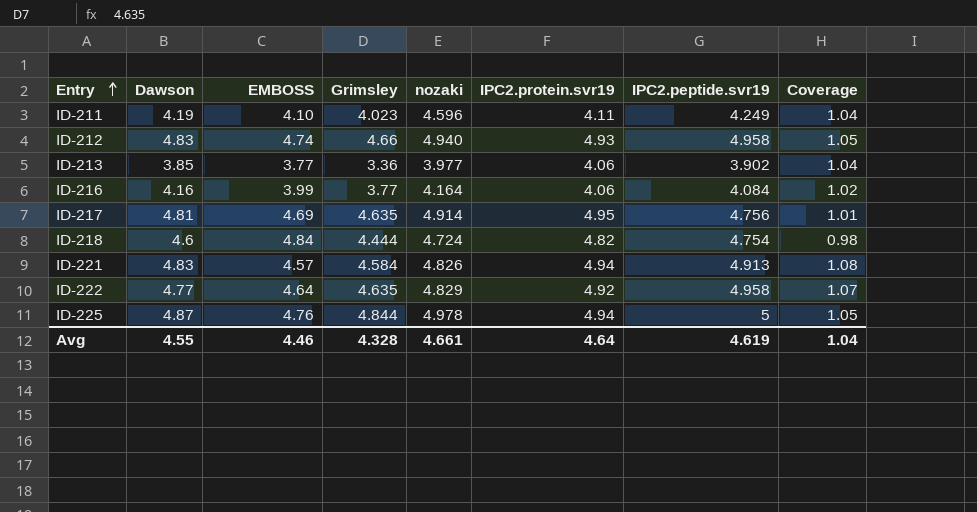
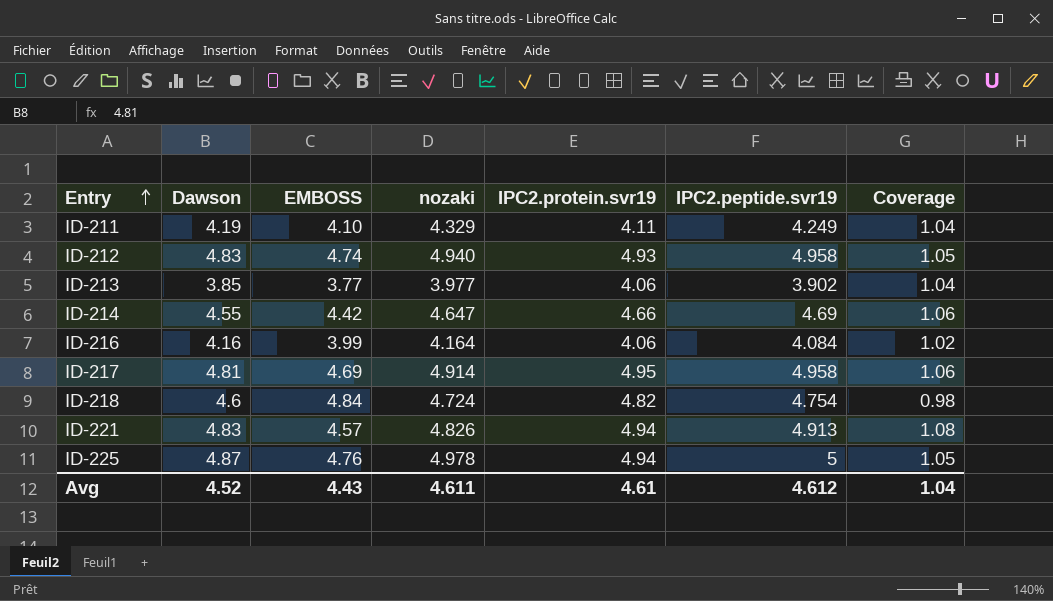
column Grimsley | position: 4 -> none
row ID-222: 4.77 | 4.64 | 4.635 | 4.829 | 4.92 | 4.958 | 1.07 -> none
ID-211 | nozaki: 4.596 -> 4.329
row ID-214: none -> 4.55 | 4.42 | 4.647 | 4.66 | 4.69 | 1.06
ID-217 | IPC2.peptide.svr19: 4.756 -> 4.958
ID-217 | Coverage: 1.01 -> 1.06
Avg | Dawson: 4.55 -> 4.52
Avg | EMBOSS: 4.46 -> 4.43
Avg | nozaki: 4.661 -> 4.611
Avg | IPC2.protein.svr19: 4.64 -> 4.61
Avg | IPC2.peptide.svr19: 4.619 -> 4.612

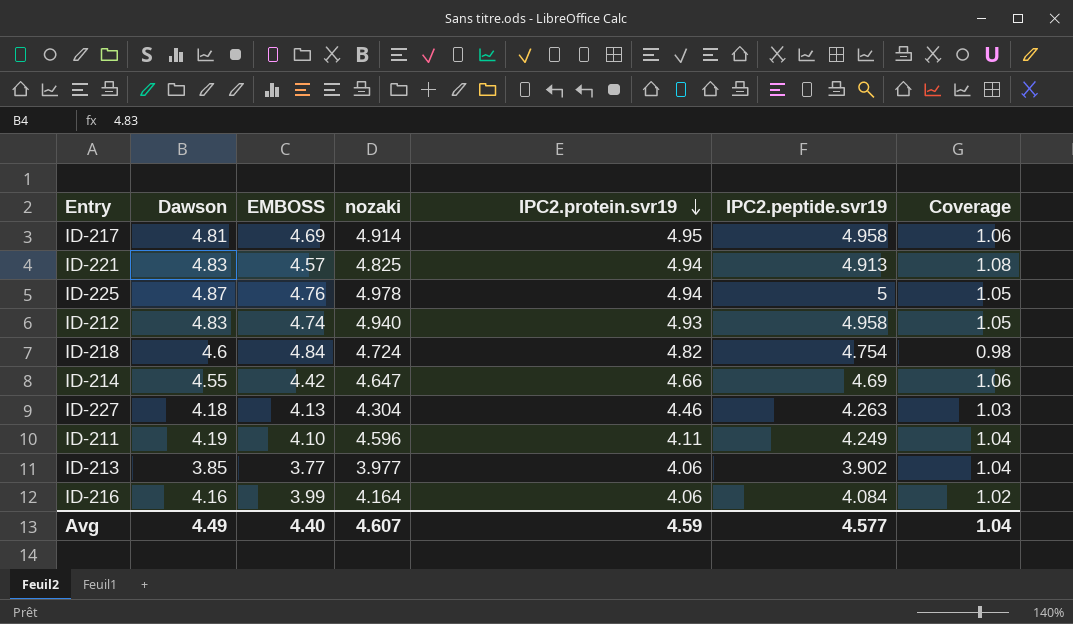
row order: Entry ascending -> IPC2.protein.svr19 descending
ID-221 | nozaki: 4.826 -> 4.825
row ID-227: none -> 4.18 | 4.13 | 4.304 | 4.46 | 4.263 | 1.03
ID-211 | nozaki: 4.329 -> 4.596
Avg | Dawson: 4.52 -> 4.49
Avg | EMBOSS: 4.43 -> 4.40
Avg | nozaki: 4.611 -> 4.607
Avg | IPC2.protein.svr19: 4.61 -> 4.59
Avg | IPC2.peptide.svr19: 4.612 -> 4.577

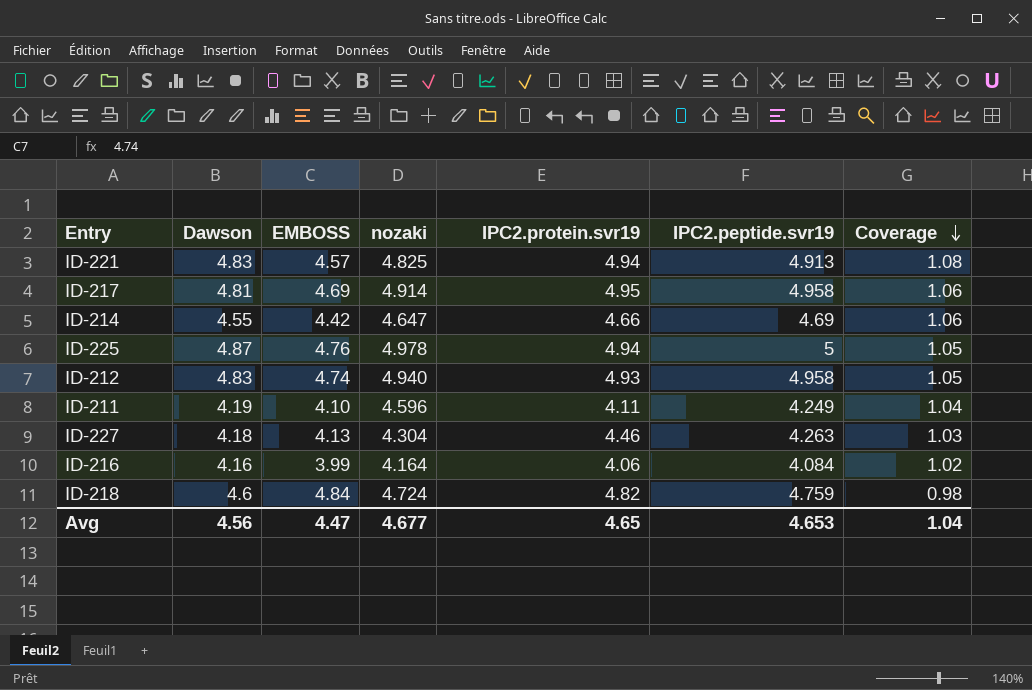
row order: IPC2.protein.svr19 descending -> Coverage descending
row ID-213: 3.85 | 3.77 | 3.977 | 4.06 | 3.902 | 1.04 -> none
ID-218 | IPC2.peptide.svr19: 4.754 -> 4.759
Avg | Dawson: 4.49 -> 4.56
Avg | EMBOSS: 4.40 -> 4.47
Avg | nozaki: 4.607 -> 4.677
Avg | IPC2.protein.svr19: 4.59 -> 4.65
Avg | IPC2.peptide.svr19: 4.577 -> 4.653

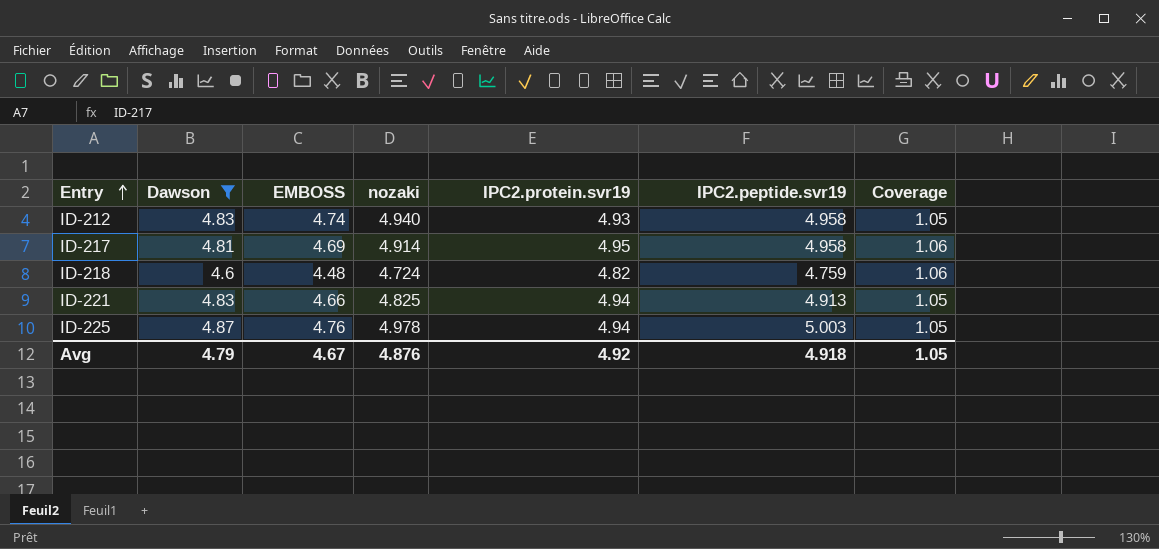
filter: none -> Dawson >= 4.6
row order: Coverage descending -> Entry ascending
ID-218 | EMBOSS: 4.84 -> 4.48
ID-218 | Coverage: 0.98 -> 1.06
ID-221 | EMBOSS: 4.57 -> 4.66
ID-221 | Coverage: 1.08 -> 1.05
ID-225 | IPC2.peptide.svr19: 5 -> 5.003
Avg | Dawson: 4.56 -> 4.79
Avg | EMBOSS: 4.47 -> 4.67
Avg | nozaki: 4.677 -> 4.876
Avg | IPC2.protein.svr19: 4.65 -> 4.92
Avg | IPC2.peptide.svr19: 4.653 -> 4.918
Avg | Coverage: 1.04 -> 1.05

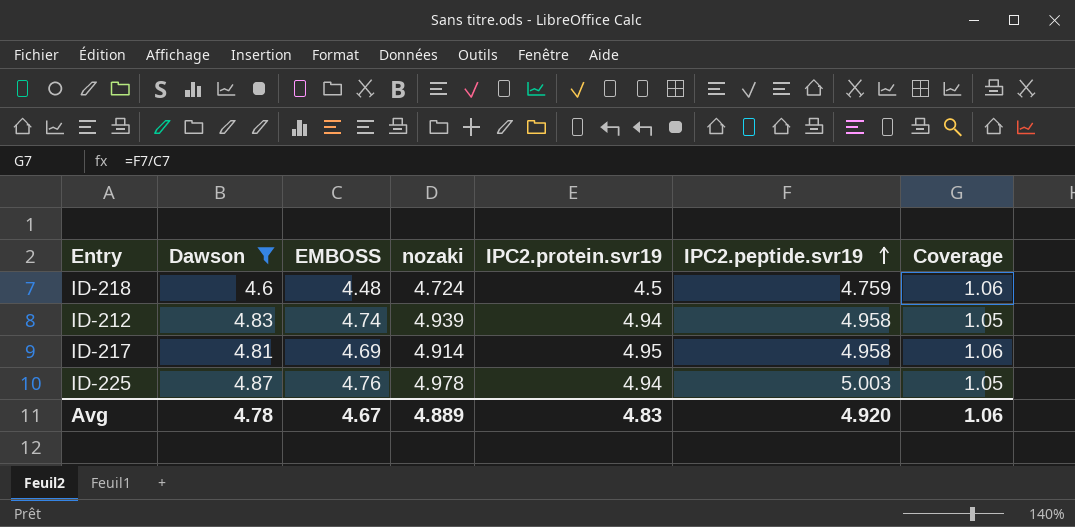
row order: Entry ascending -> IPC2.peptide.svr19 ascending
row ID-221: 4.83 | 4.66 | 4.825 | 4.94 | 4.913 | 1.05 -> none
ID-218 | IPC2.protein.svr19: 4.82 -> 4.5
ID-212 | nozaki: 4.940 -> 4.939
ID-212 | IPC2.protein.svr19: 4.93 -> 4.94
Avg | Dawson: 4.79 -> 4.78
Avg | nozaki: 4.876 -> 4.889
Avg | IPC2.protein.svr19: 4.92 -> 4.83
Avg | IPC2.peptide.svr19: 4.918 -> 4.920
Avg | Coverage: 1.05 -> 1.06

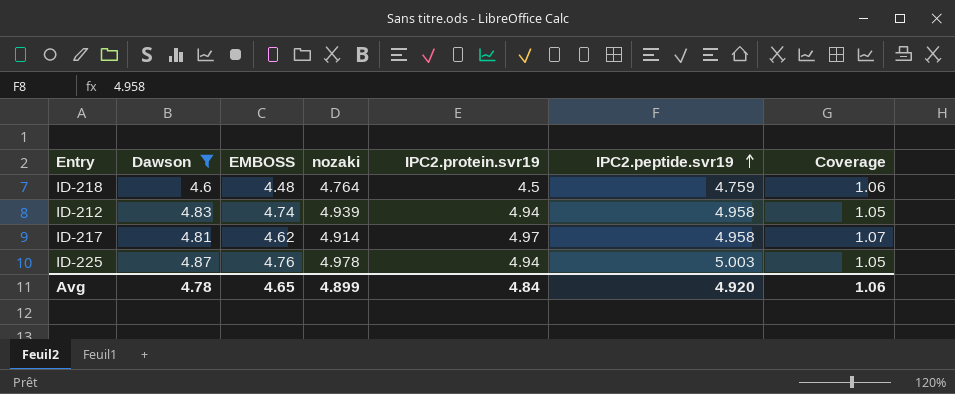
ID-218 | nozaki: 4.724 -> 4.764
ID-217 | EMBOSS: 4.69 -> 4.62
ID-217 | IPC2.protein.svr19: 4.95 -> 4.97
ID-217 | Coverage: 1.06 -> 1.07
Avg | EMBOSS: 4.67 -> 4.65
Avg | nozaki: 4.889 -> 4.899
Avg | IPC2.protein.svr19: 4.83 -> 4.84

